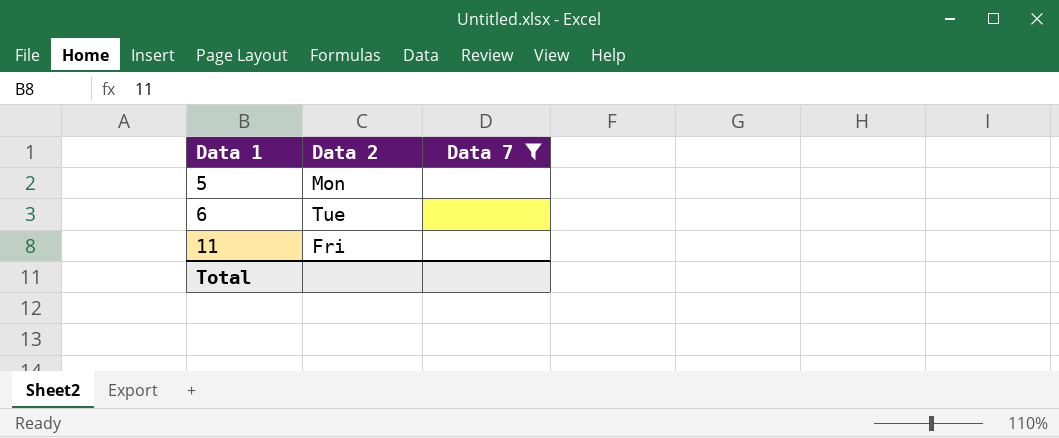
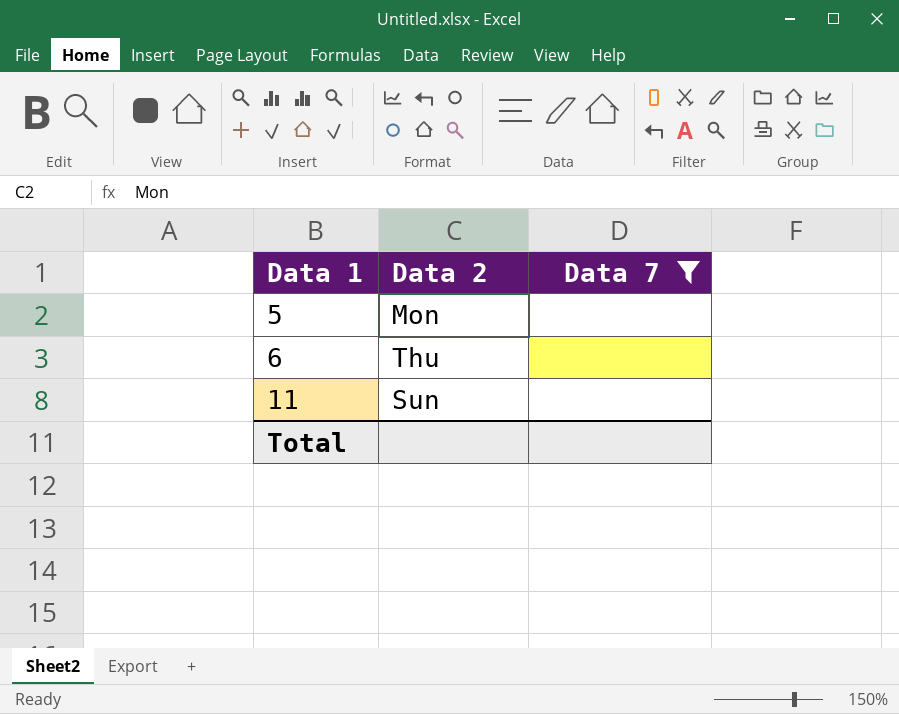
6 | Data 2: Tue -> Thu
11 | Data 2: Fri -> Sun

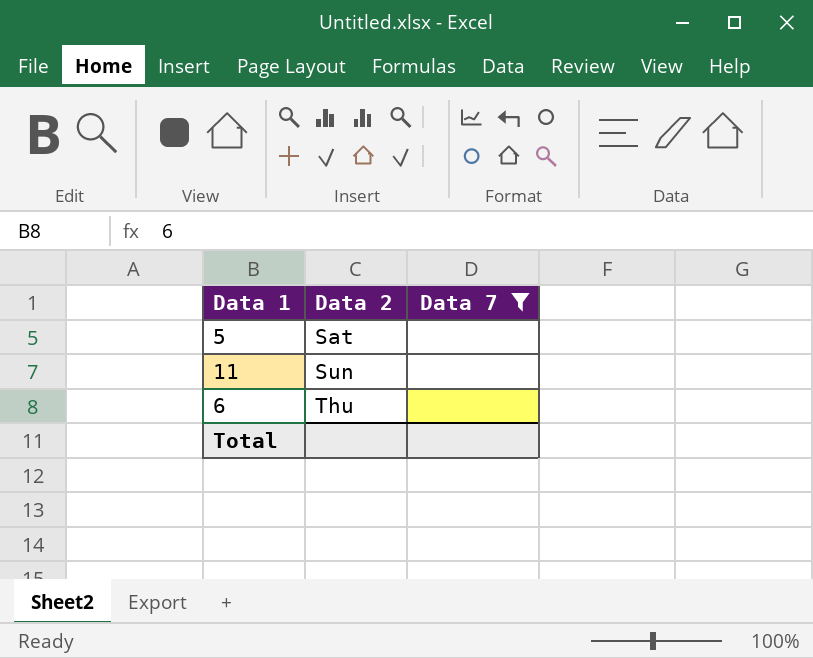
row order: Data 1 ascending -> Data 2 ascending
5 | Data 2: Mon -> Sat

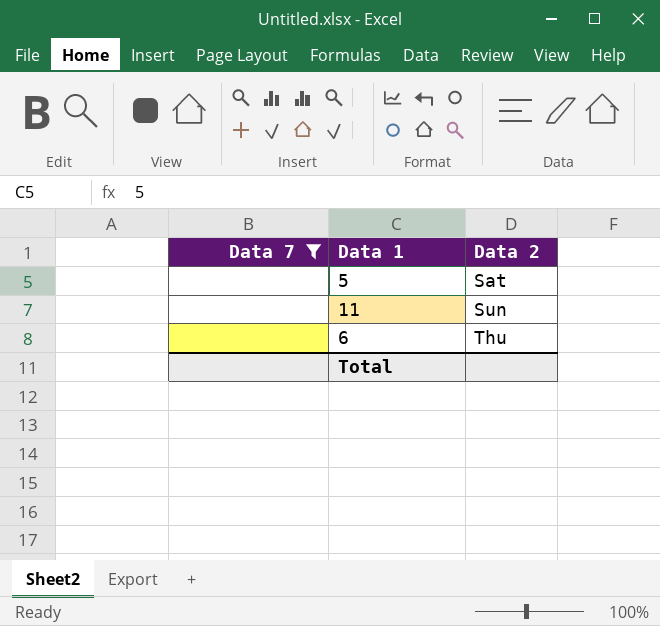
column Data 7 | position: 3 -> 1

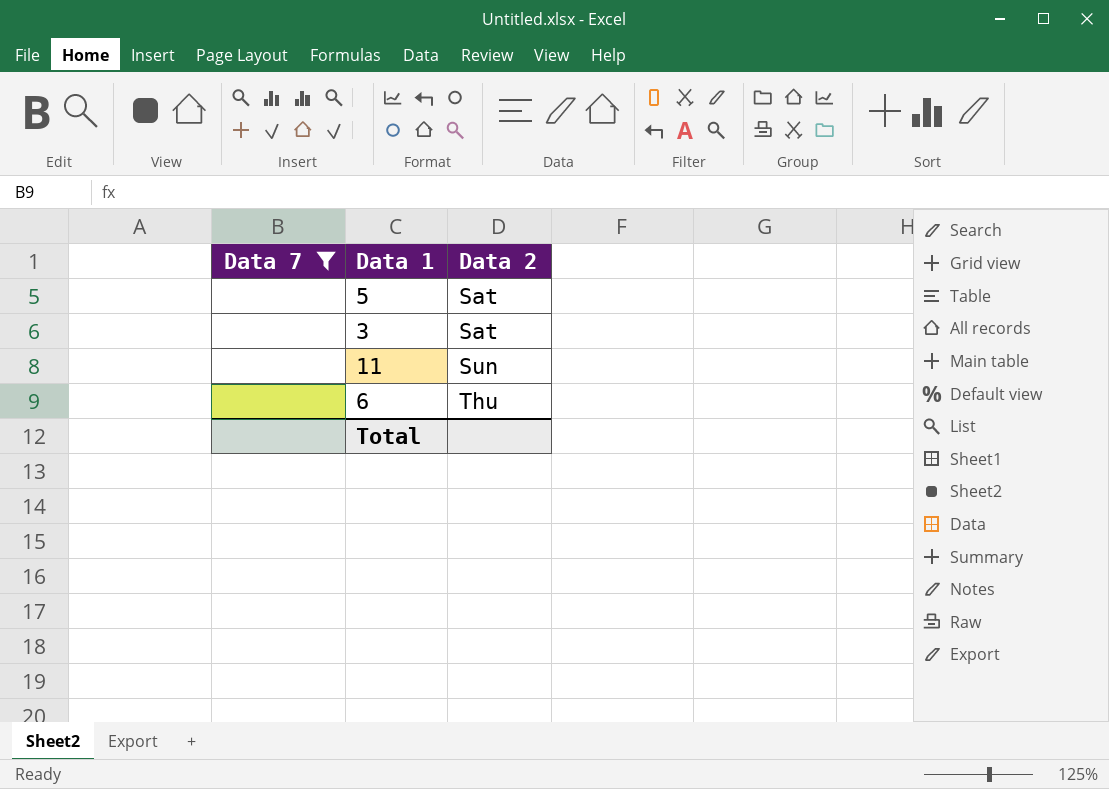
row 3: none -> none | Sat

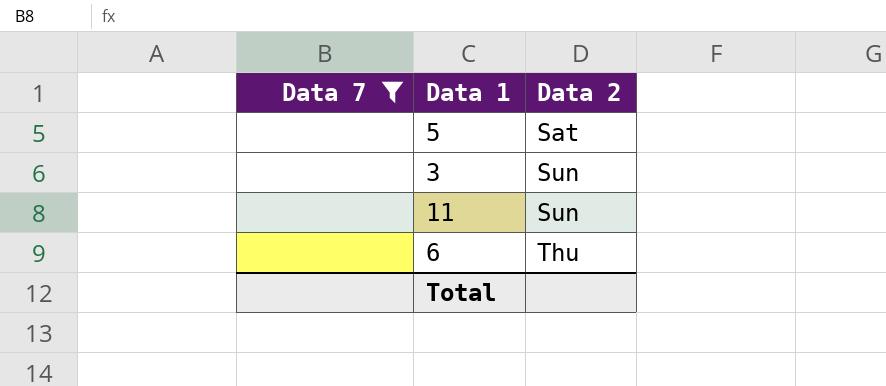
3 | Data 2: Sat -> Sun

